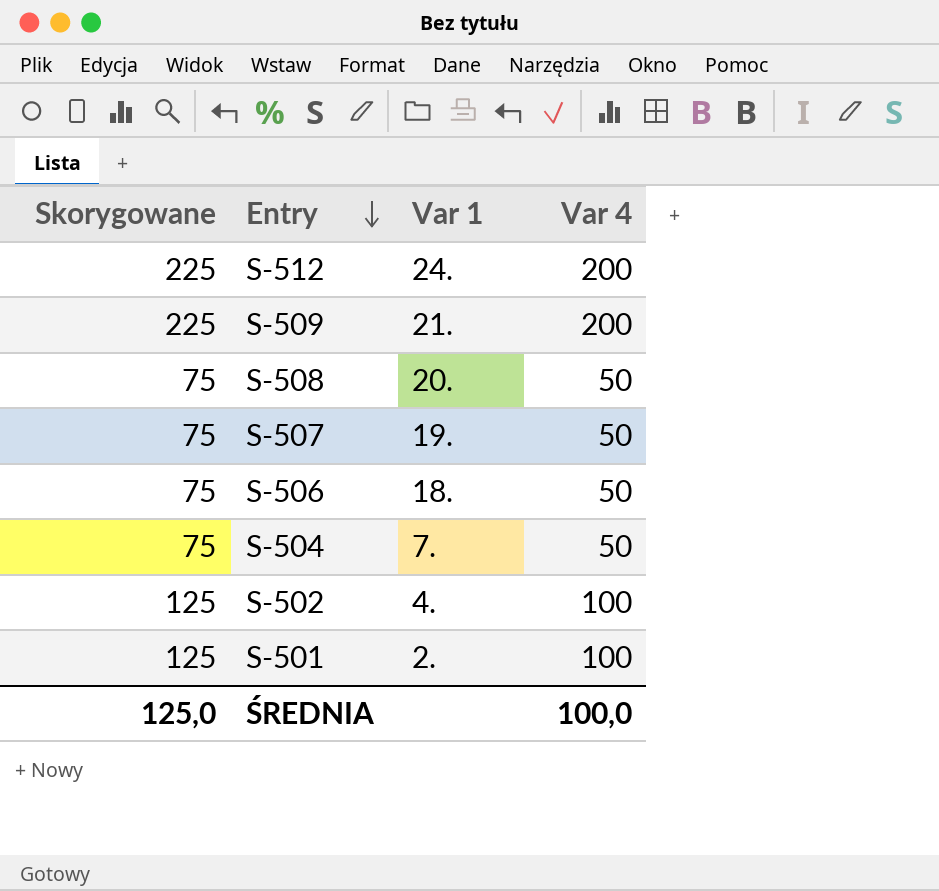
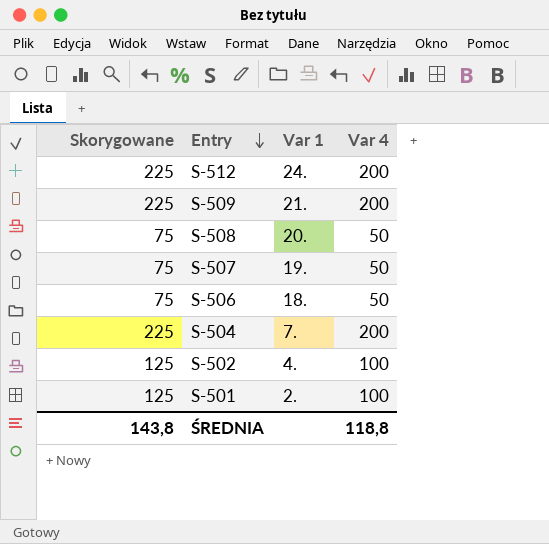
S-504 | Skorygowane: 75 -> 225
S-504 | Var 4: 50 -> 200
ŚREDNIA | Skorygowane: 125,0 -> 143,8
ŚREDNIA | Var 4: 100,0 -> 118,8

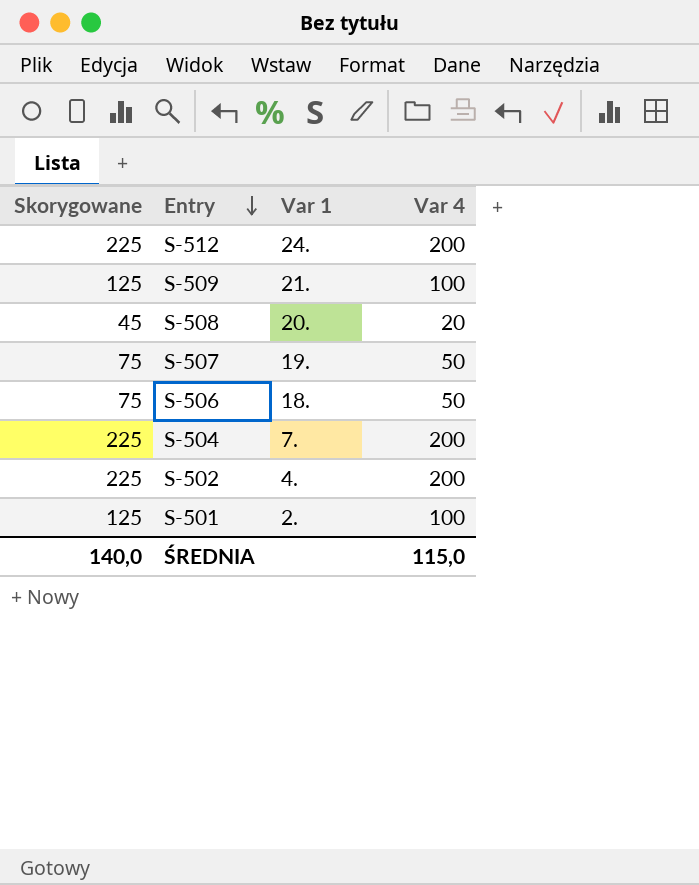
S-509 | Skorygowane: 225 -> 125
S-509 | Var 4: 200 -> 100
S-508 | Skorygowane: 75 -> 45
S-508 | Var 4: 50 -> 20
S-502 | Skorygowane: 125 -> 225
S-502 | Var 4: 100 -> 200
ŚREDNIA | Skorygowane: 143,8 -> 140,0
ŚREDNIA | Var 4: 118,8 -> 115,0

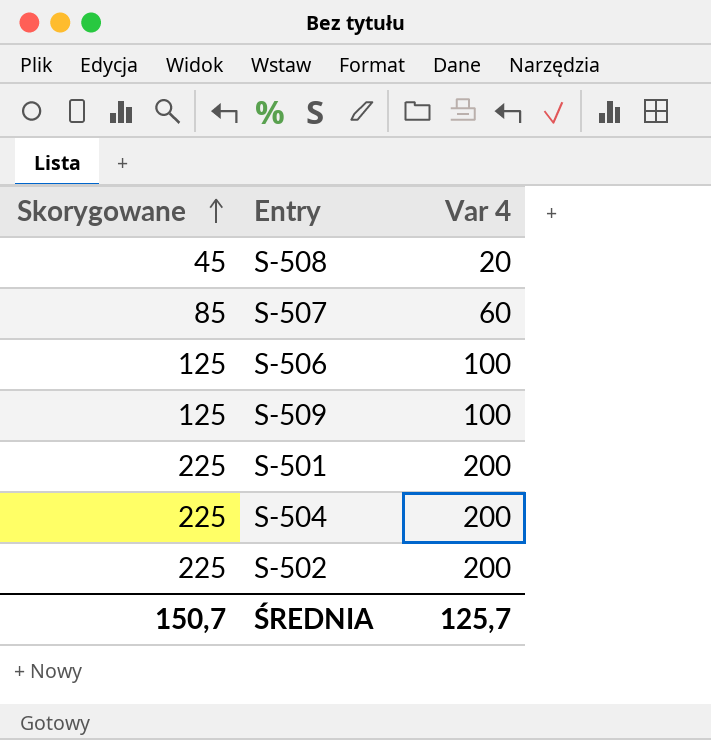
row order: Entry descending -> Skorygowane ascending
column Var 1 | position: 3 -> none
row S-512: 225 | 24. | 200 -> none
S-507 | Skorygowane: 75 -> 85
S-507 | Var 4: 50 -> 60
S-506 | Skorygowane: 75 -> 125
S-506 | Var 4: 50 -> 100
S-501 | Skorygowane: 125 -> 225
S-501 | Var 4: 100 -> 200
ŚREDNIA | Skorygowane: 140,0 -> 150,7
ŚREDNIA | Var 4: 115,0 -> 125,7

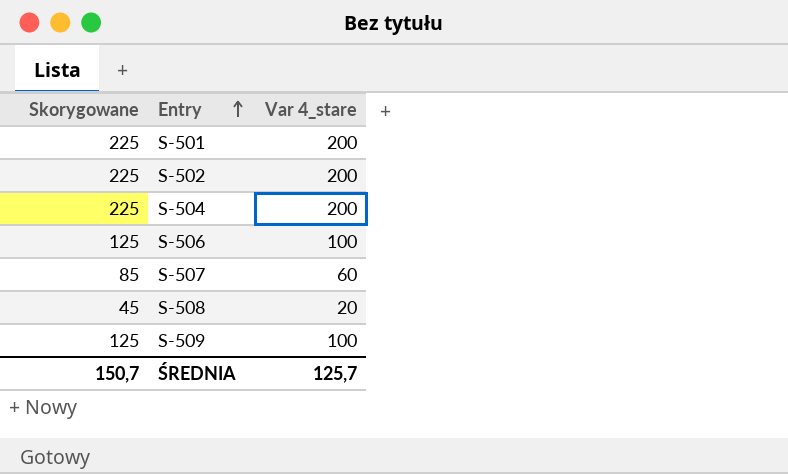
row order: Skorygowane ascending -> Entry ascending
column name: Var 4 -> Var 4_stare

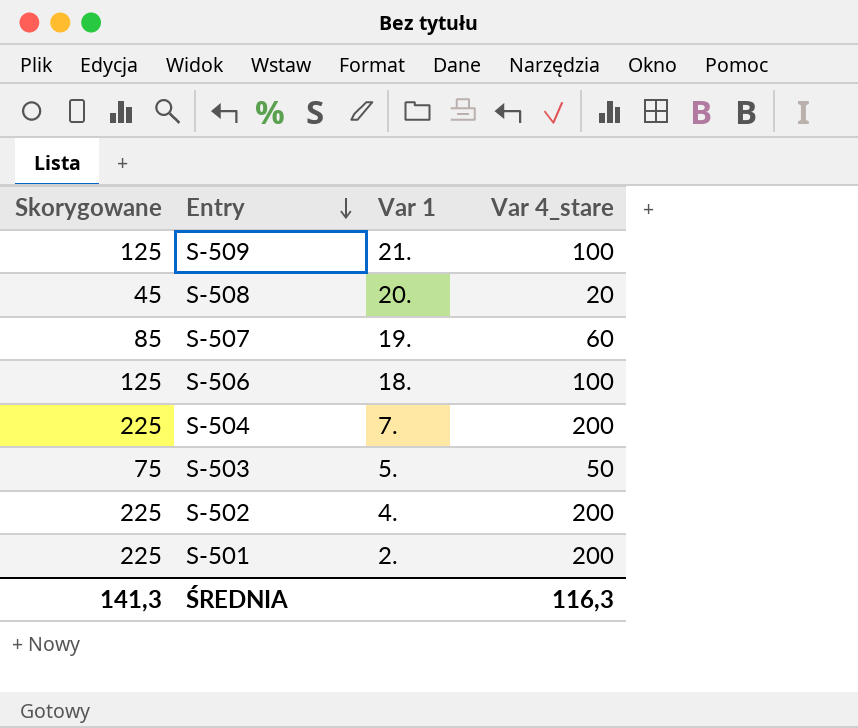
row order: Entry ascending -> Entry descending
column Var 1 | position: none -> 3
row S-503: none -> 75 | 5. | 50
ŚREDNIA | Skorygowane: 150,7 -> 141,3
ŚREDNIA | Var 4_stare: 125,7 -> 116,3

